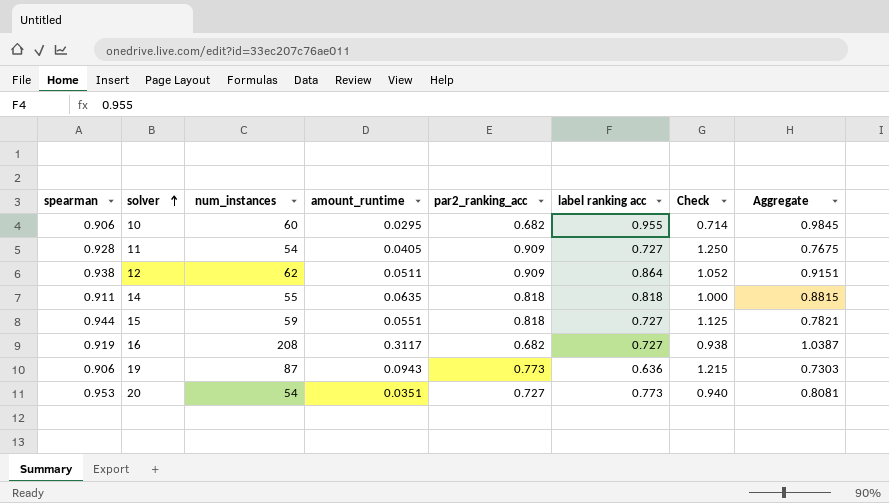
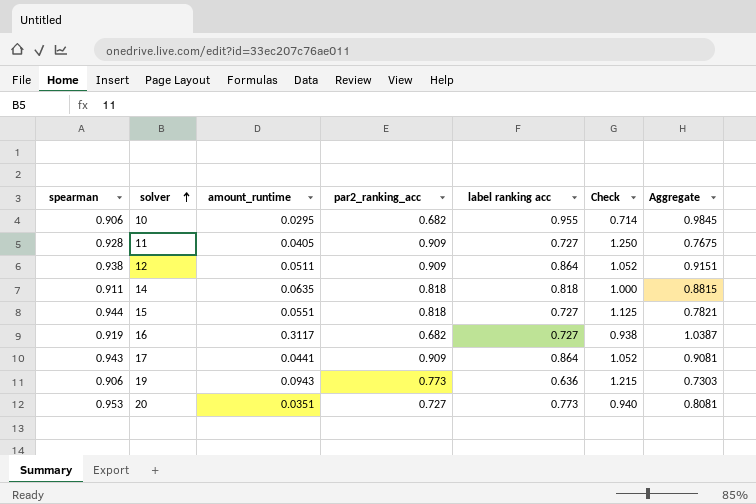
column num_instances | position: 3 -> none
row 17: none -> 0.943 | 0.0441 | 0.909 | 0.864 | 1.052 | 0.9081

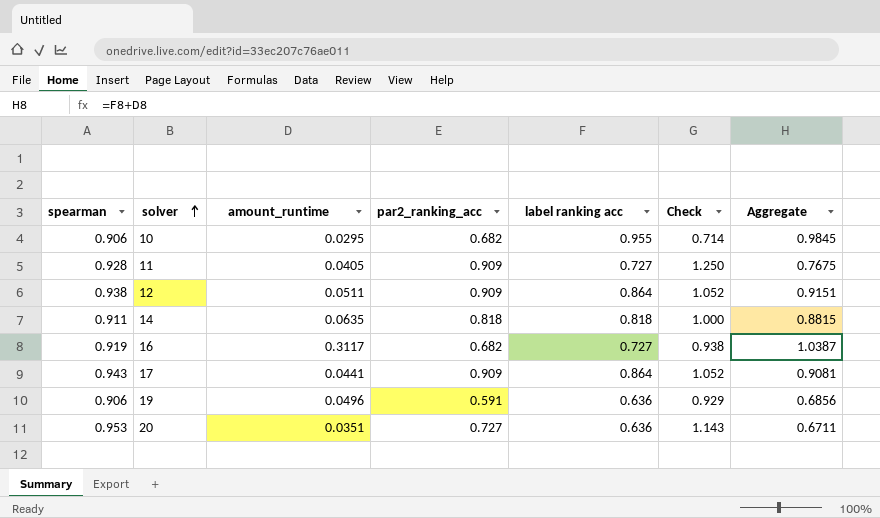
row 15: 0.944 | 0.0551 | 0.818 | 0.727 | 1.125 | 0.7821 -> none
19 | amount_runtime: 0.0943 -> 0.0496
19 | par2_ranking_acc: 0.773 -> 0.591
19 | Check: 1.215 -> 0.929
19 | Aggregate: 0.7303 -> 0.6856
20 | label ranking acc: 0.773 -> 0.636
20 | Check: 0.940 -> 1.143
20 | Aggregate: 0.8081 -> 0.6711

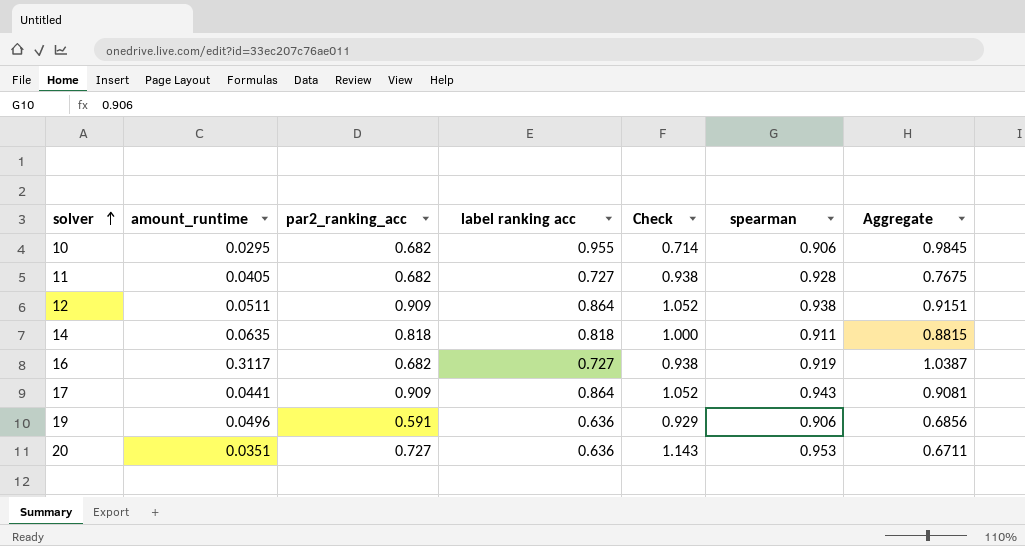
column spearman | position: 1 -> 6
11 | par2_ranking_acc: 0.909 -> 0.682
11 | Check: 1.250 -> 0.938

